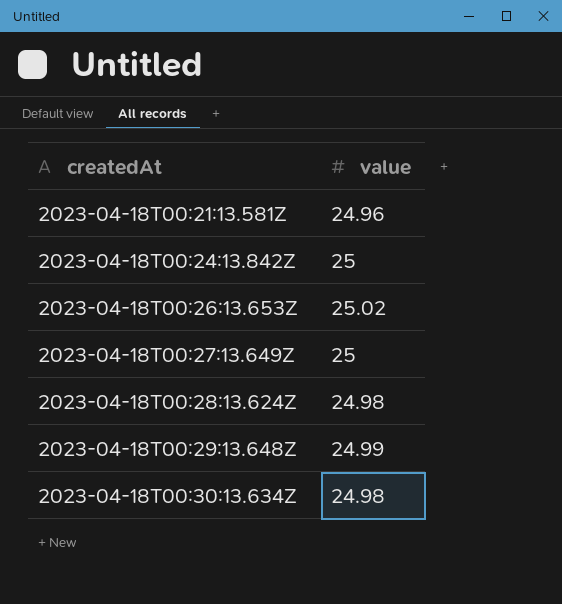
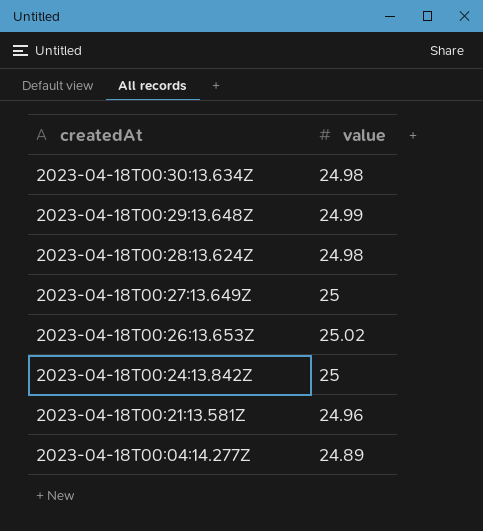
row order: createdAt ascending -> createdAt descending
row 2023-04-18T00:04:14.277Z: none -> 24.89

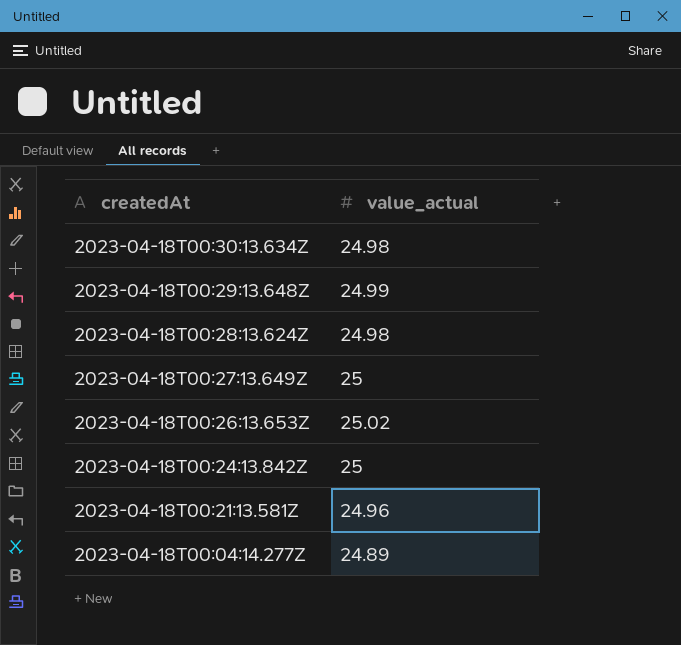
column name: value -> value_actual

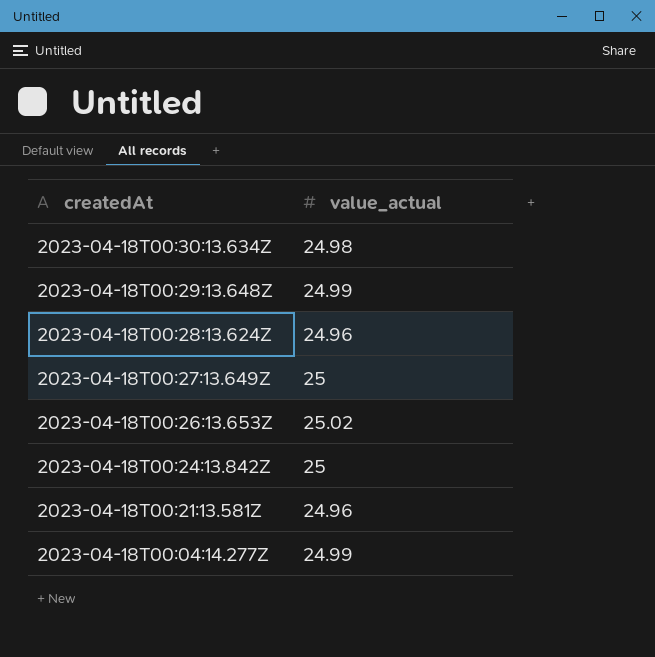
2023-04-18T00:28:13.624Z | value_actual: 24.98 -> 24.96
2023-04-18T00:04:14.277Z | value_actual: 24.89 -> 24.99

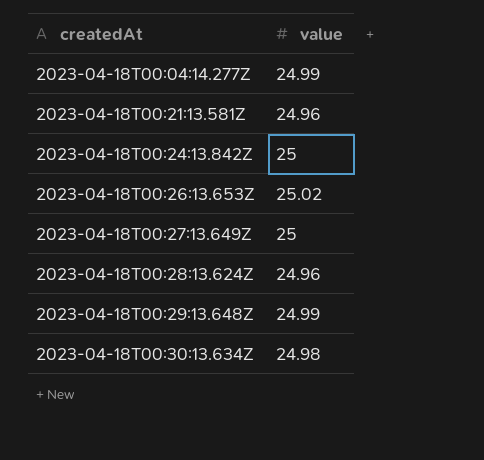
row order: createdAt descending -> createdAt ascending
column name: value_actual -> value

